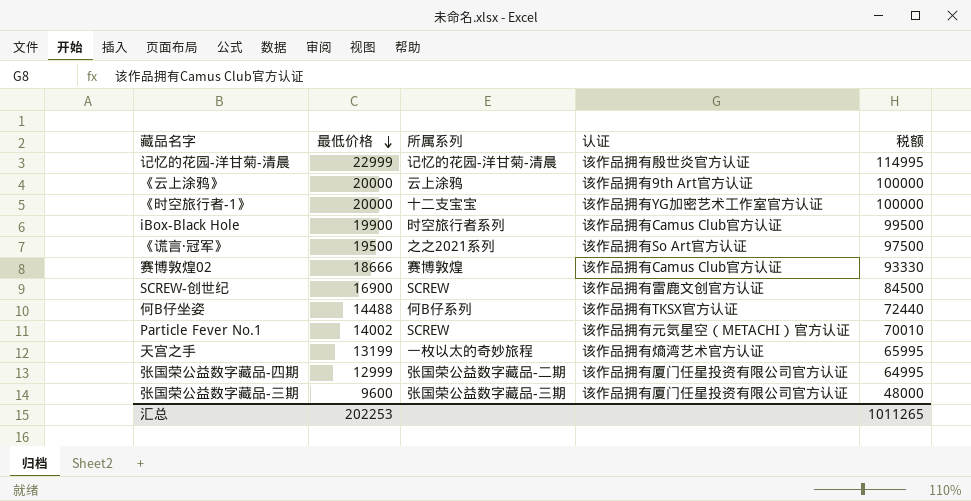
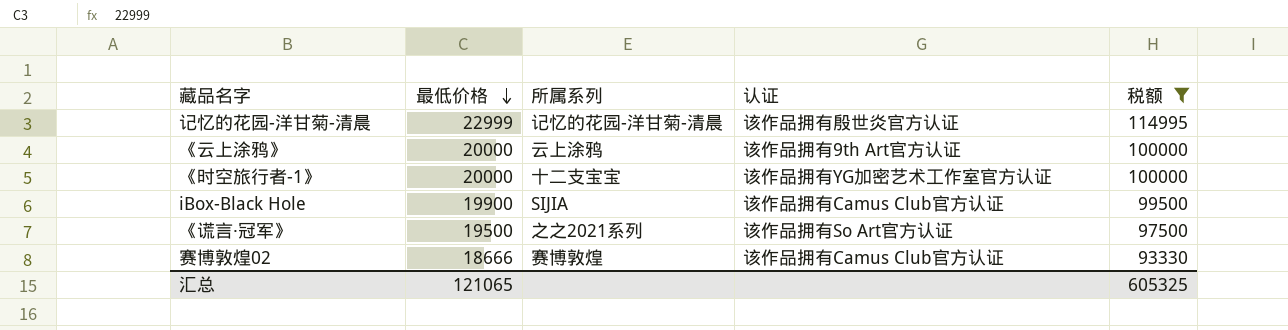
filter: none -> 税额 >= 93330
iBox-Black Hole | 所属系列: 时空旅行者系列 -> SIJIA
汇总 | 最低价格: 202253 -> 121065
汇总 | 税额: 1011265 -> 605325

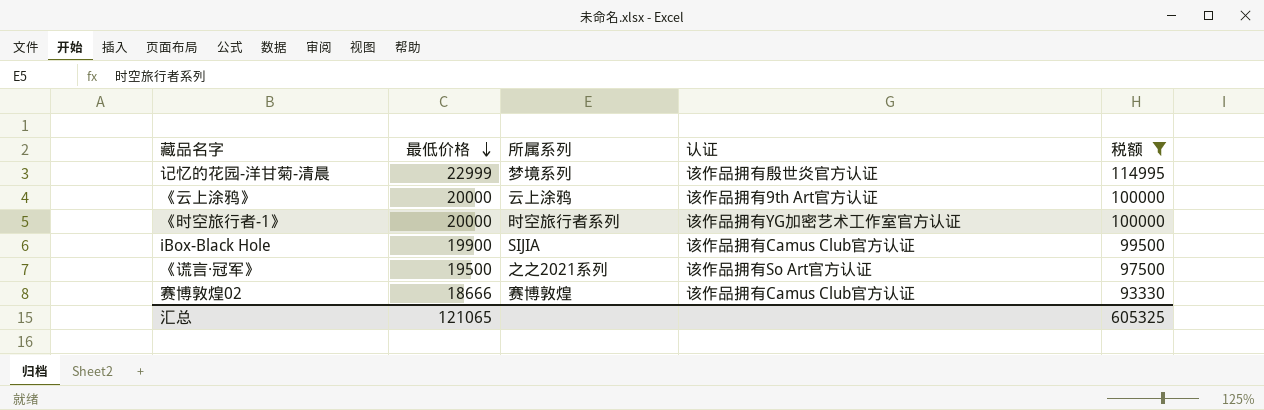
记忆的花园-洋甘菊-清晨 | 所属系列: 记忆的花园-洋甘菊-清晨 -> 梦境系列
《时空旅行者-1》 | 所属系列: 十二支宝宝 -> 时空旅行者系列

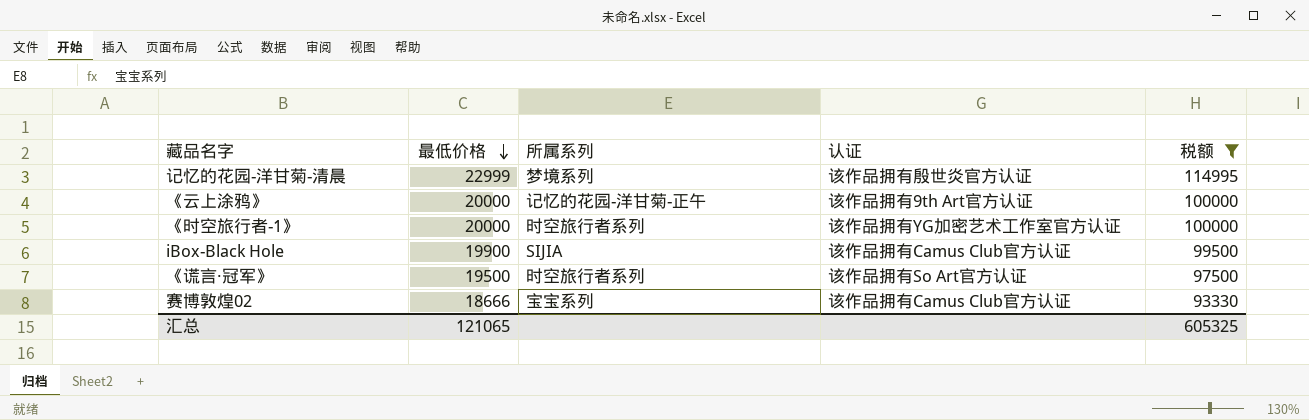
《云上涂鸦》 | 所属系列: 云上涂鸦 -> 记忆的花园-洋甘菊-正午
《谎言·冠军》 | 所属系列: 之之2021系列 -> 时空旅行者系列
赛博敦煌02 | 所属系列: 赛博敦煌 -> 宝宝系列

